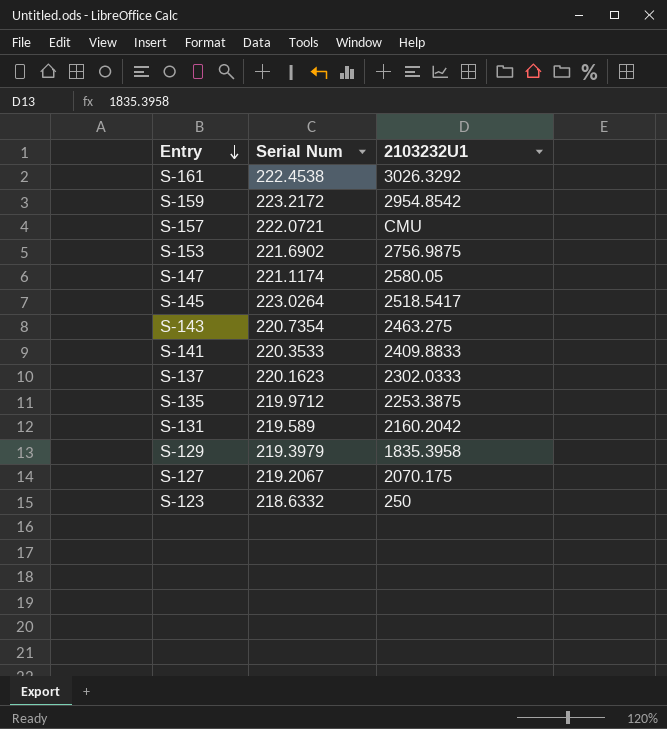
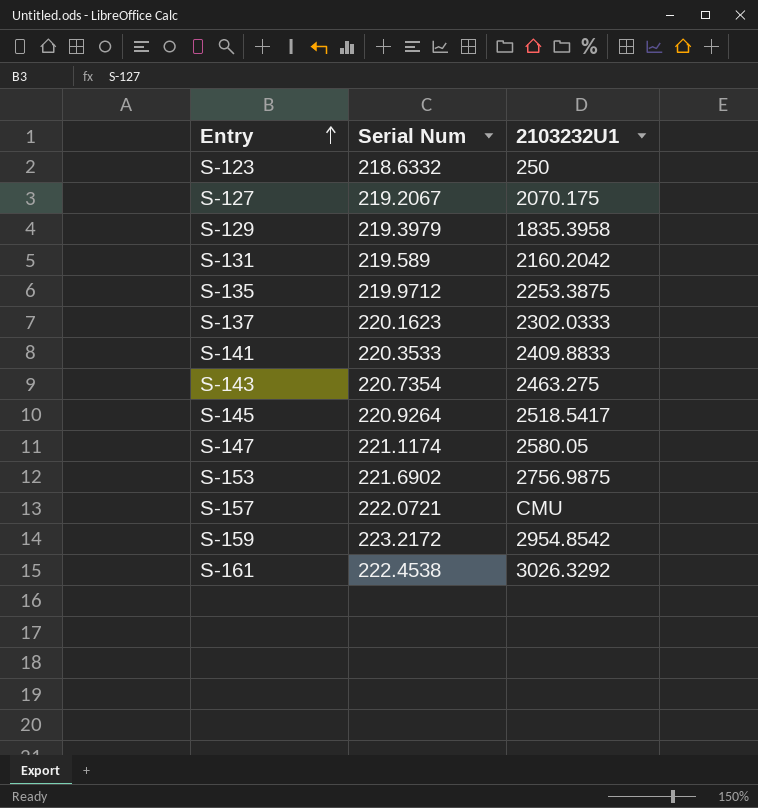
row order: Entry descending -> Entry ascending
S-145 | Serial Num: 223.0264 -> 220.9264

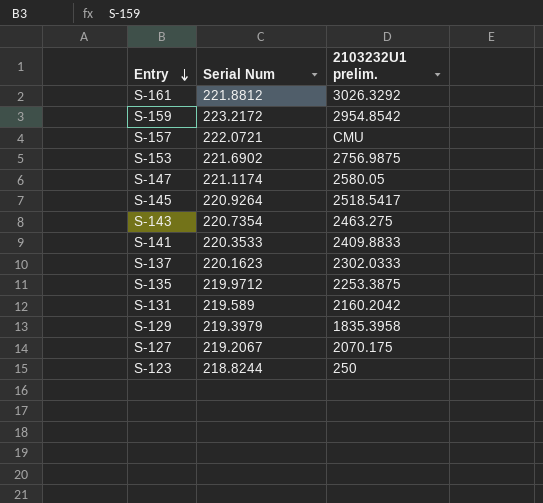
row order: Entry ascending -> Entry descending
column name: 2103232U1 -> 2103232U1 prelim.
S-161 | Serial Num: 222.4538 -> 221.8812
S-123 | Serial Num: 218.6332 -> 218.8244

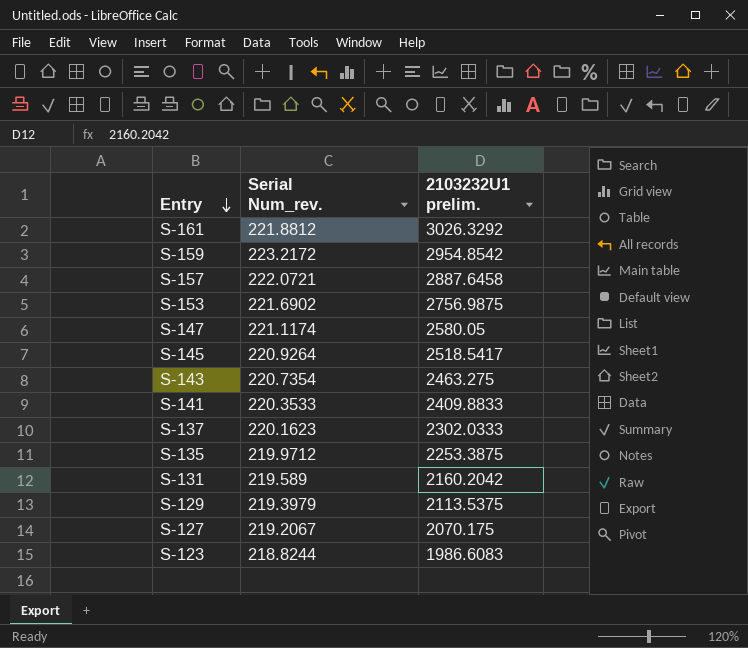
column name: Serial Num -> Serial Num_rev.
S-157 | 2103232U1 prelim.: CMU -> 2887.6458
S-129 | 2103232U1 prelim.: 1835.3958 -> 2113.5375
S-123 | 2103232U1 prelim.: 250 -> 1986.6083

